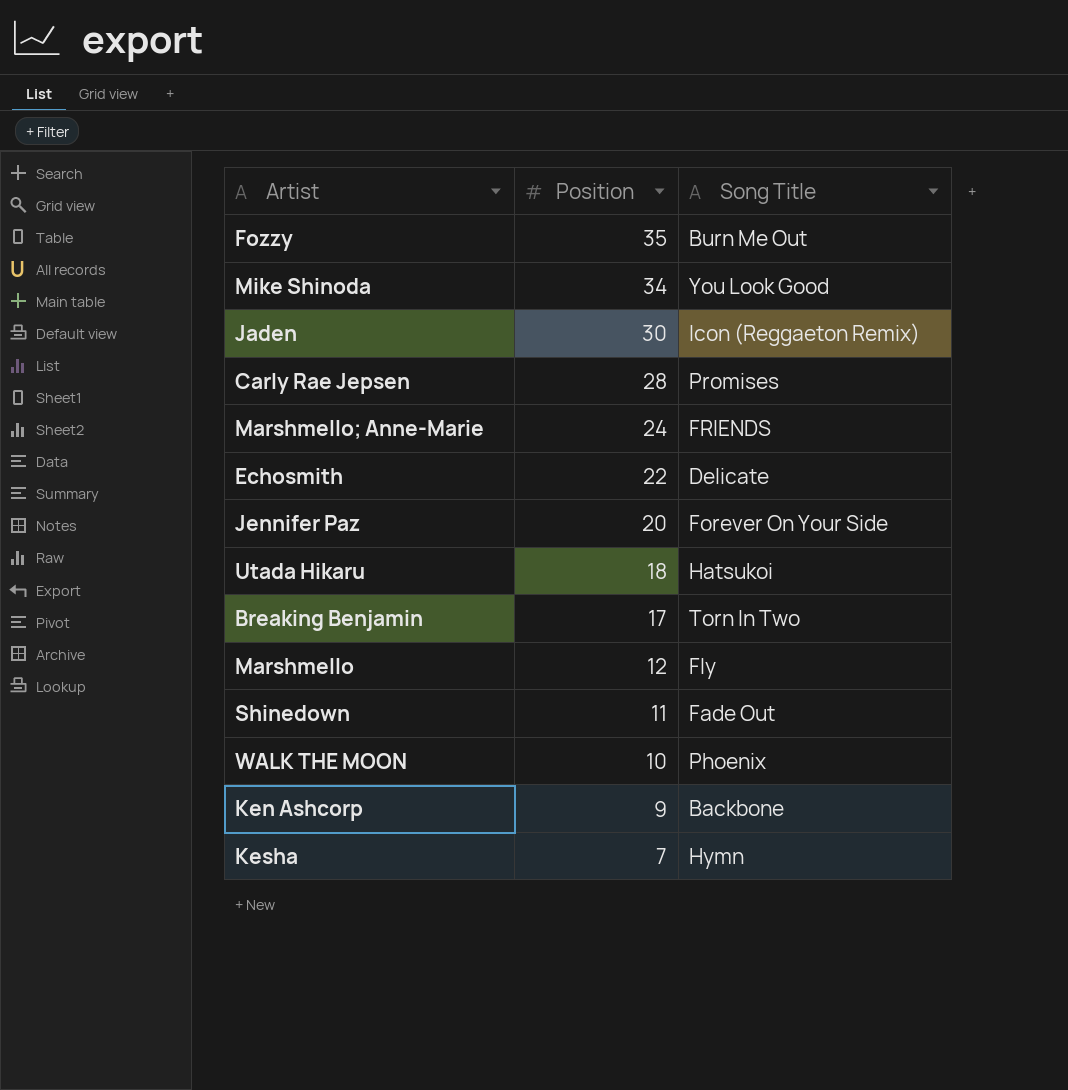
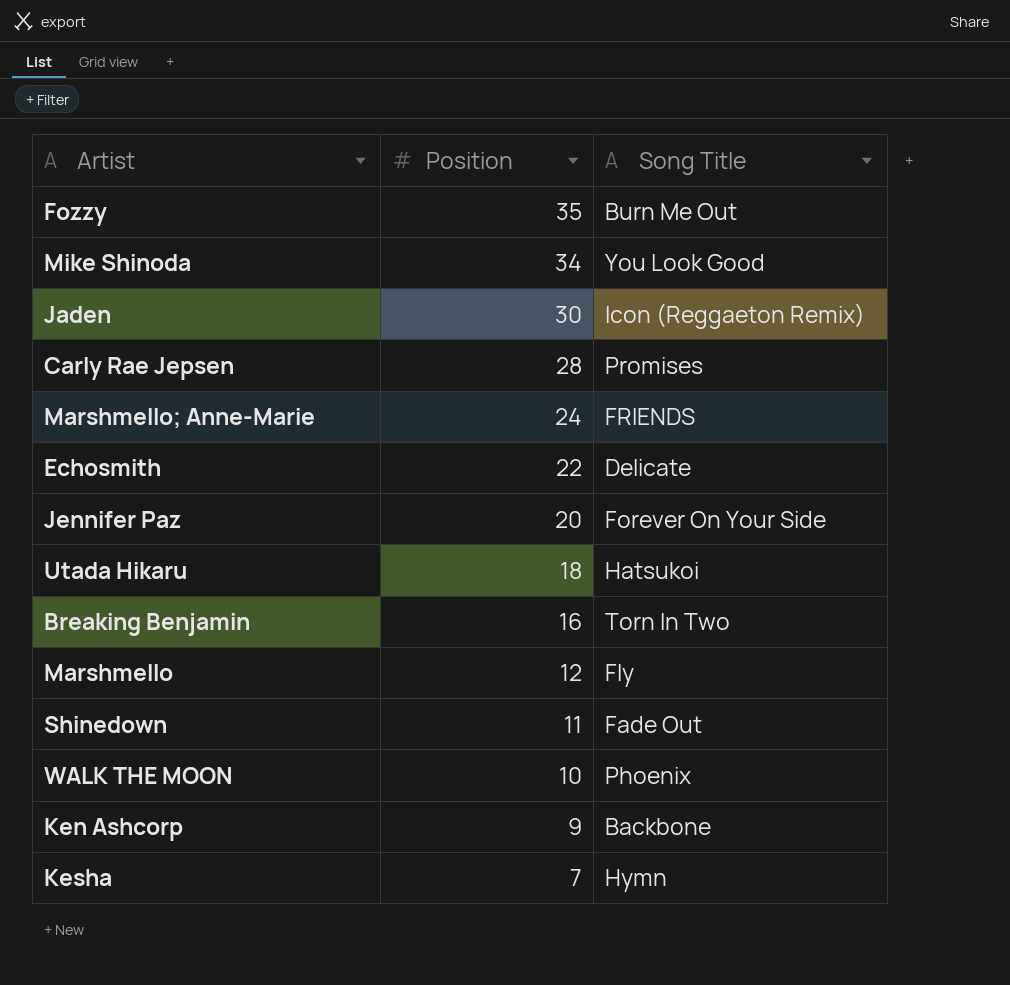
Breaking Benjamin | Position: 17 -> 16

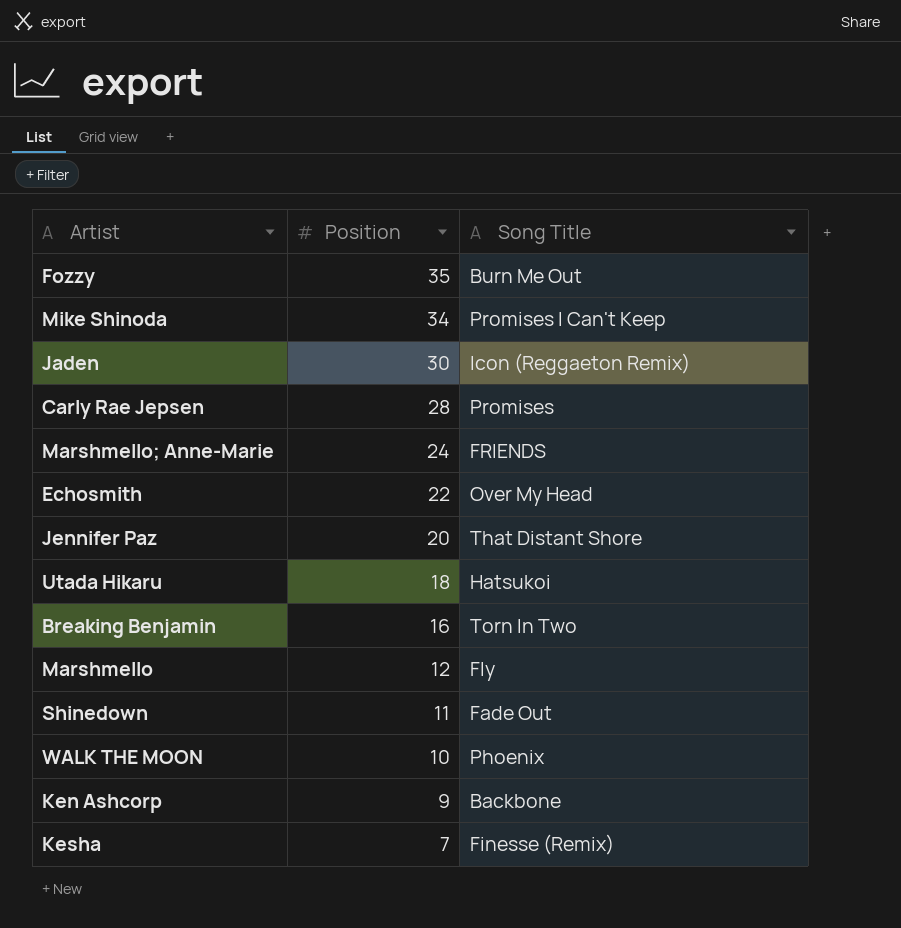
Mike Shinoda | Song Title: You Look Good -> Promises I Can't Keep
Echosmith | Song Title: Delicate -> Over My Head
Jennifer Paz | Song Title: Forever On Your Side -> That Distant Shore
Kesha | Song Title: Hymn -> Finesse (Remix)

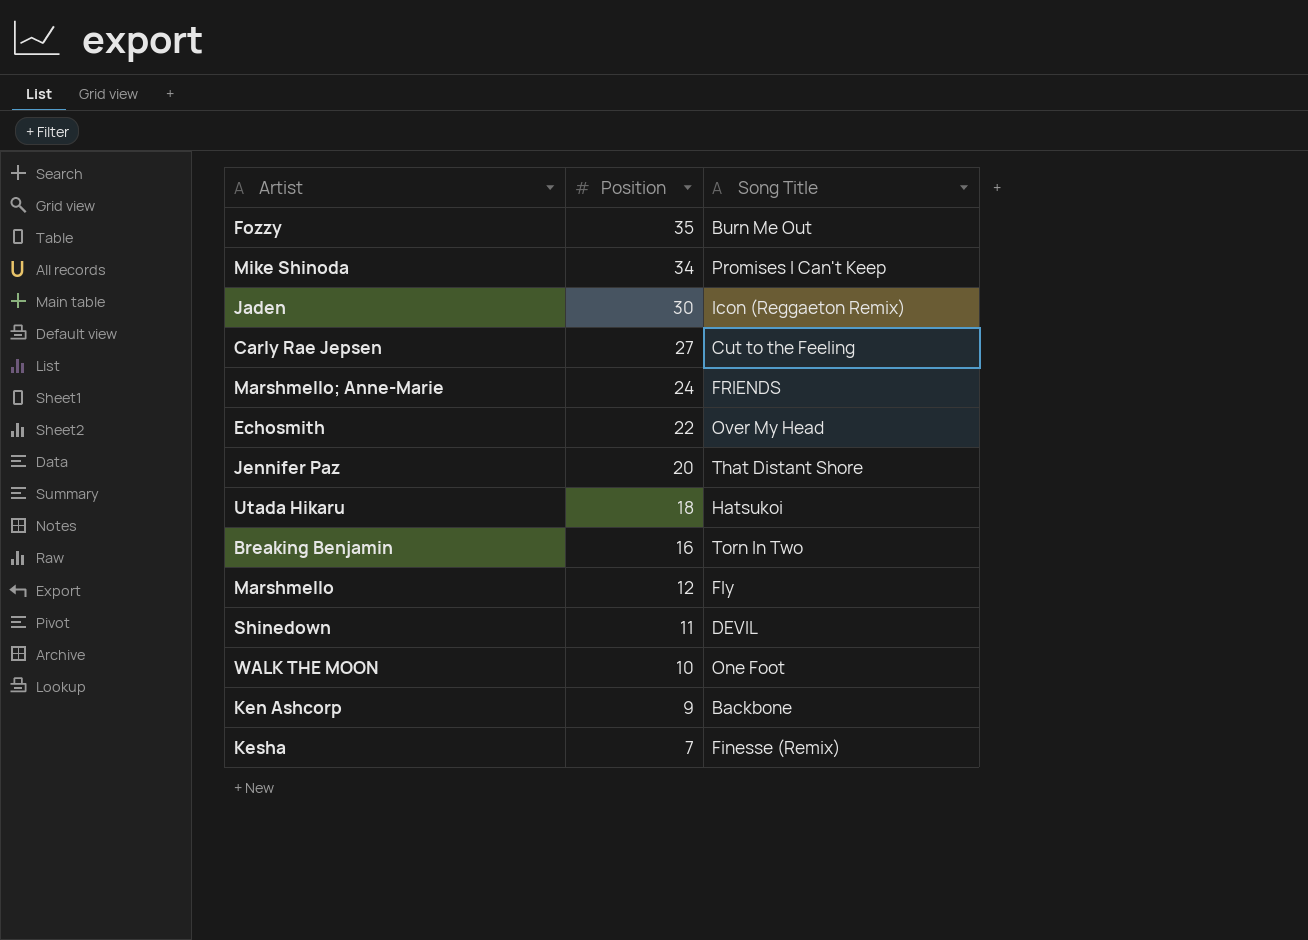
Carly Rae Jepsen | Position: 28 -> 27
Carly Rae Jepsen | Song Title: Promises -> Cut to the Feeling
Shinedown | Song Title: Fade Out -> DEVIL
WALK THE MOON | Song Title: Phoenix -> One Foot

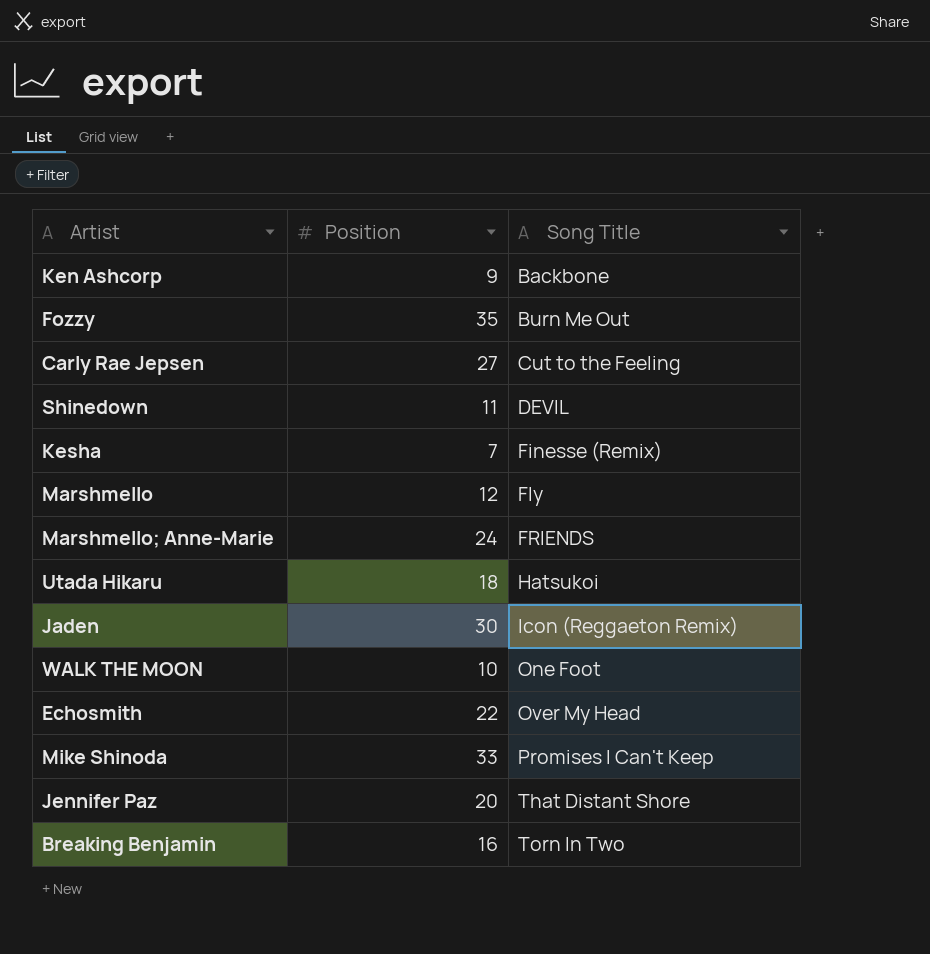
row order: Position descending -> Song Title ascending
Mike Shinoda | Position: 34 -> 33

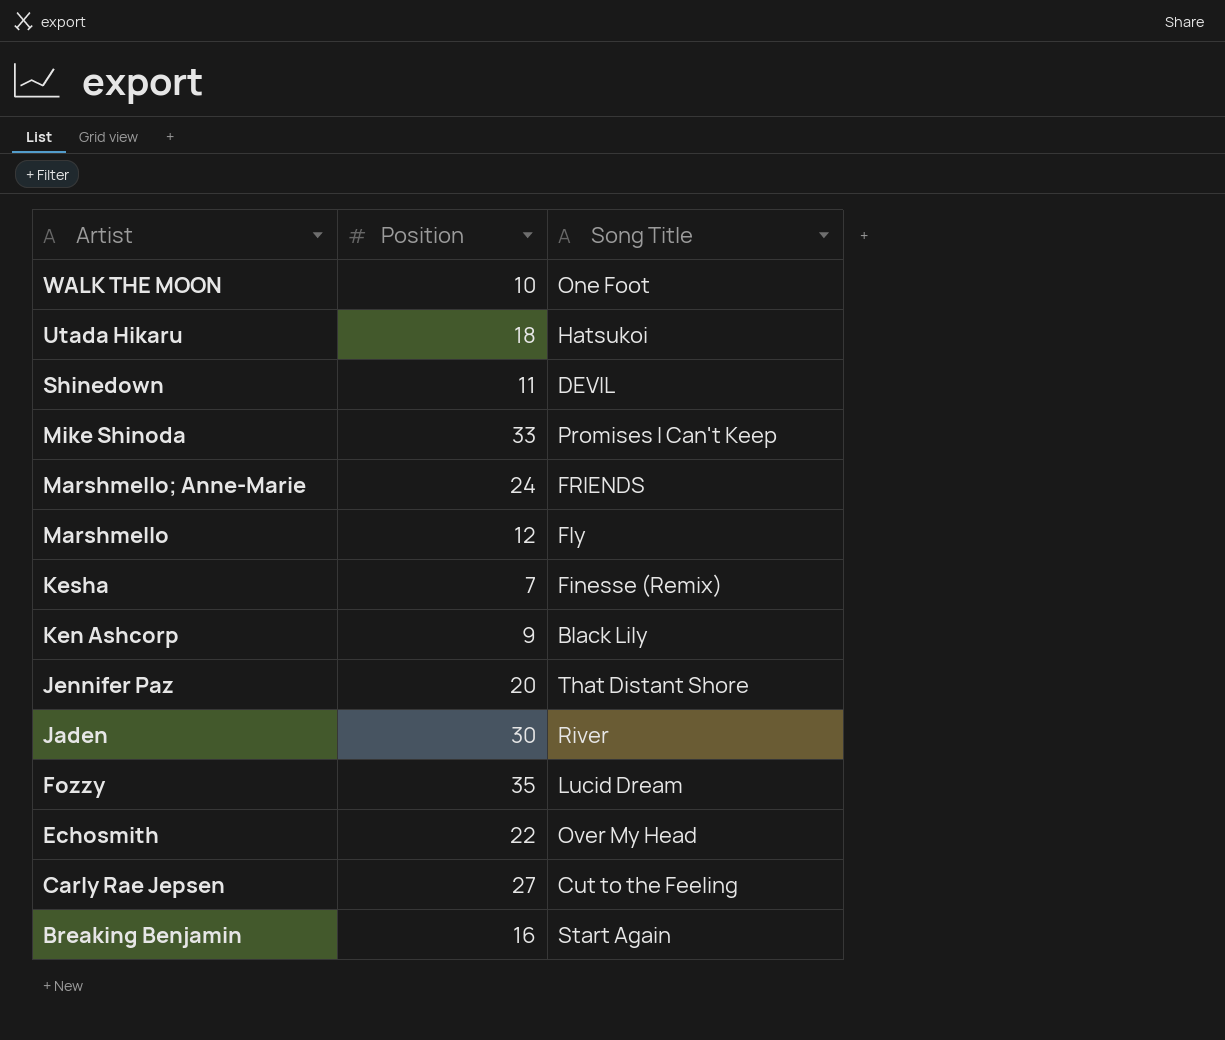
row order: Song Title ascending -> Artist descending
Ken Ashcorp | Song Title: Backbone -> Black Lily
Jaden | Song Title: Icon (Reggaeton Remix) -> River
Fozzy | Song Title: Burn Me Out -> Lucid Dream
Breaking Benjamin | Song Title: Torn In Two -> Start Again

